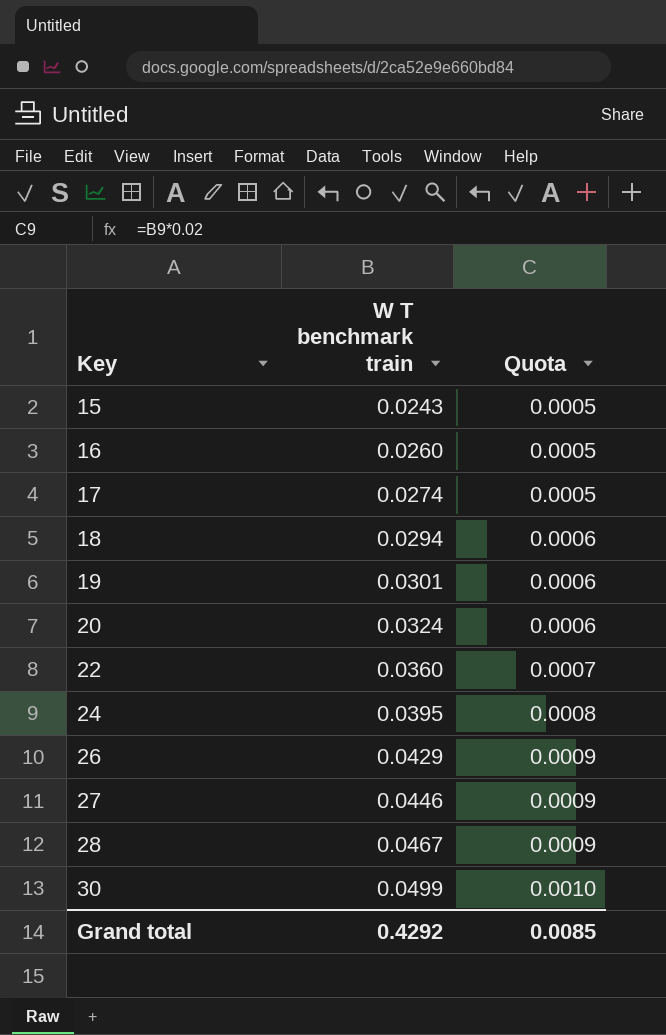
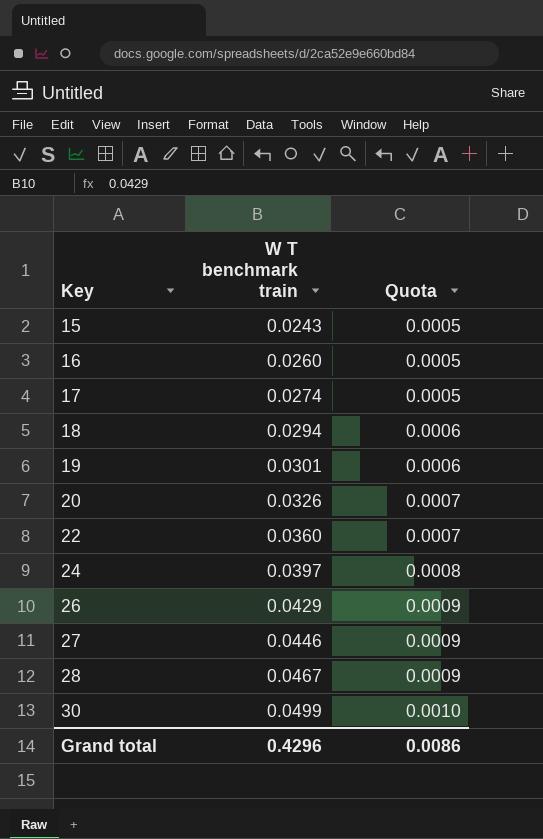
20 | W T benchmark train: 0.0324 -> 0.0326
20 | Quota: 0.0006 -> 0.0007
24 | W T benchmark train: 0.0395 -> 0.0397
Grand total | W T benchmark train: 0.4292 -> 0.4296
Grand total | Quota: 0.0085 -> 0.0086

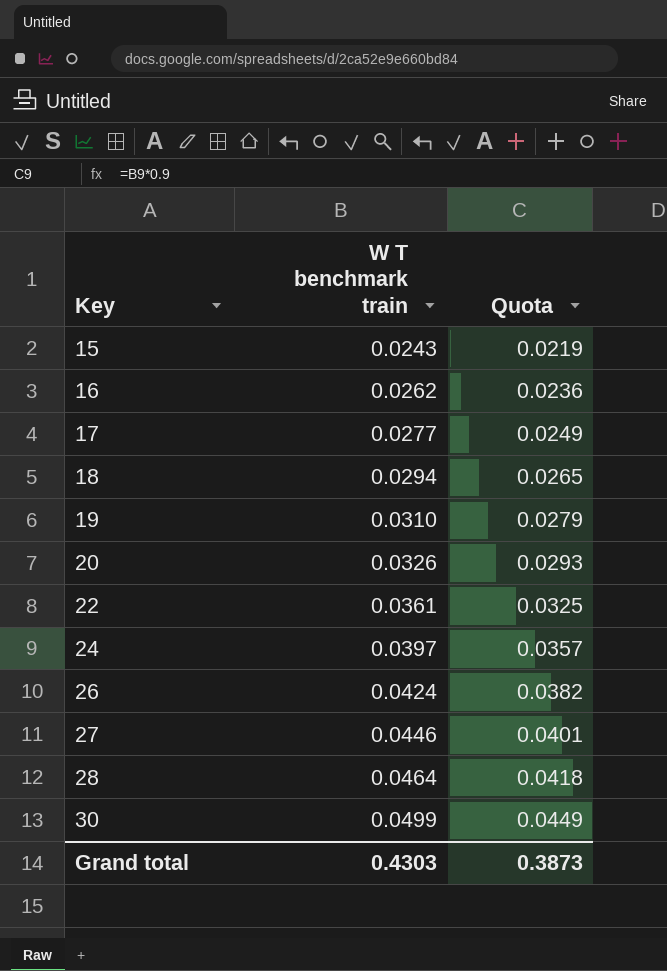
column Quota | formula: [W T benchmark train] * 0.02 -> [W T benchmark train] * 0.9
16 | W T benchmark train: 0.0260 -> 0.0262
17 | W T benchmark train: 0.0274 -> 0.0277
19 | W T benchmark train: 0.0301 -> 0.0310
22 | W T benchmark train: 0.0360 -> 0.0361
26 | W T benchmark train: 0.0429 -> 0.0424
28 | W T benchmark train: 0.0467 -> 0.0464
Grand total | W T benchmark train: 0.4296 -> 0.4303
Grand total | Quota: 0.0086 -> 0.3873

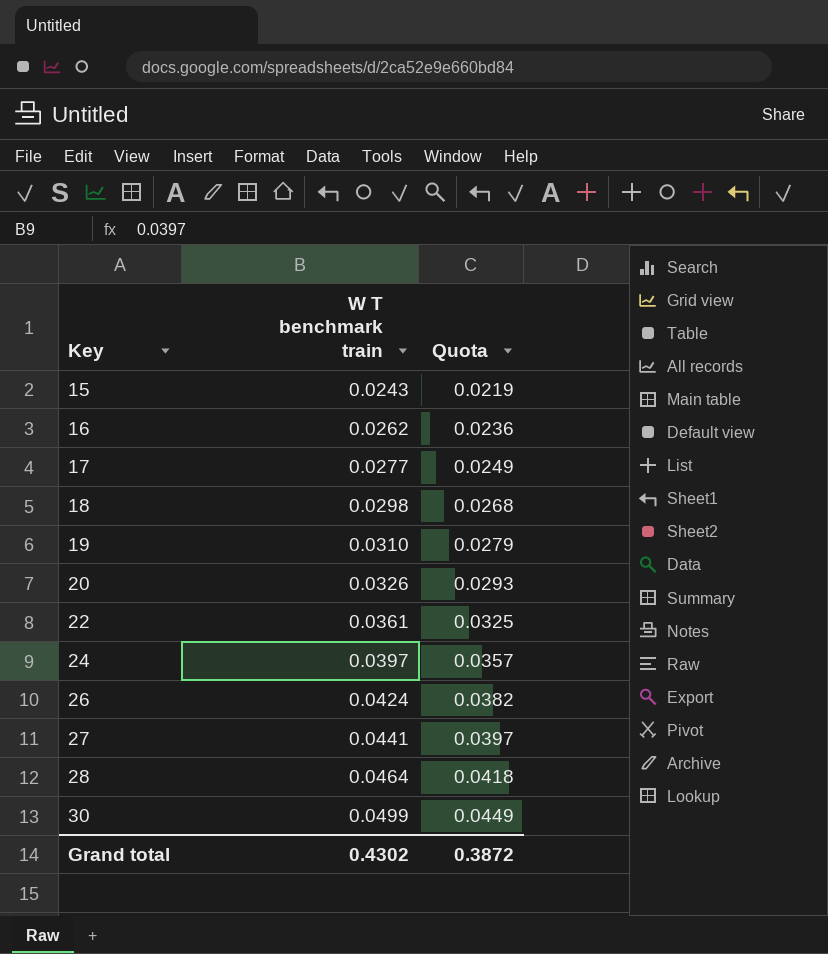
18 | W T benchmark train: 0.0294 -> 0.0298
18 | Quota: 0.0265 -> 0.0268
27 | W T benchmark train: 0.0446 -> 0.0441
27 | Quota: 0.0401 -> 0.0397
Grand total | W T benchmark train: 0.4303 -> 0.4302
Grand total | Quota: 0.3873 -> 0.3872

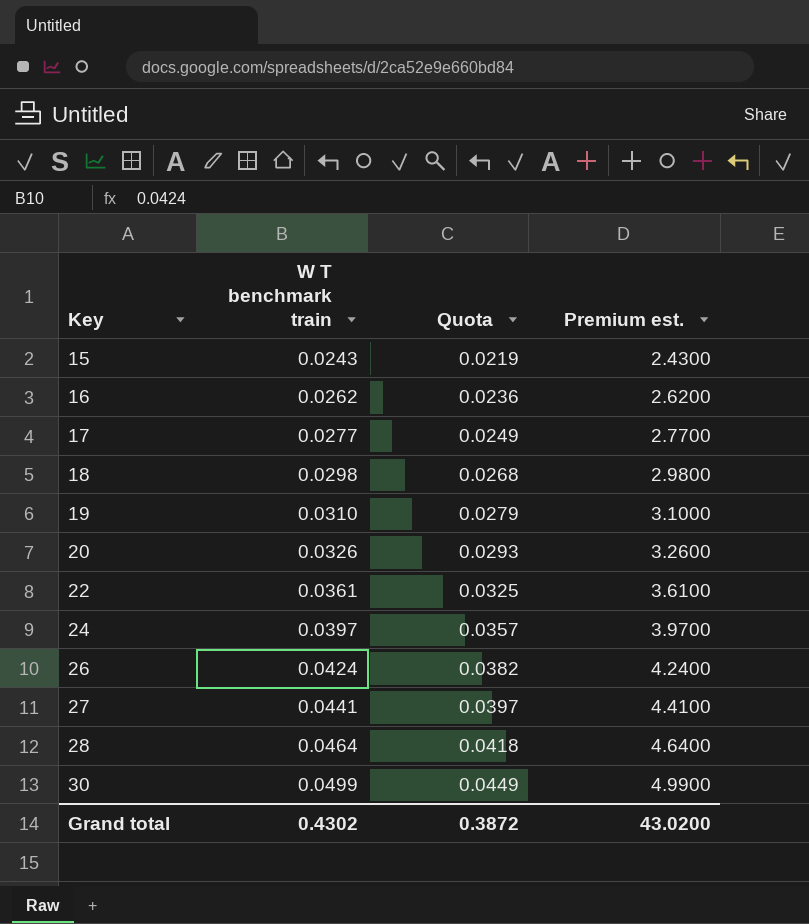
column Premium est. | formula: none -> [W T benchmark train] * 100

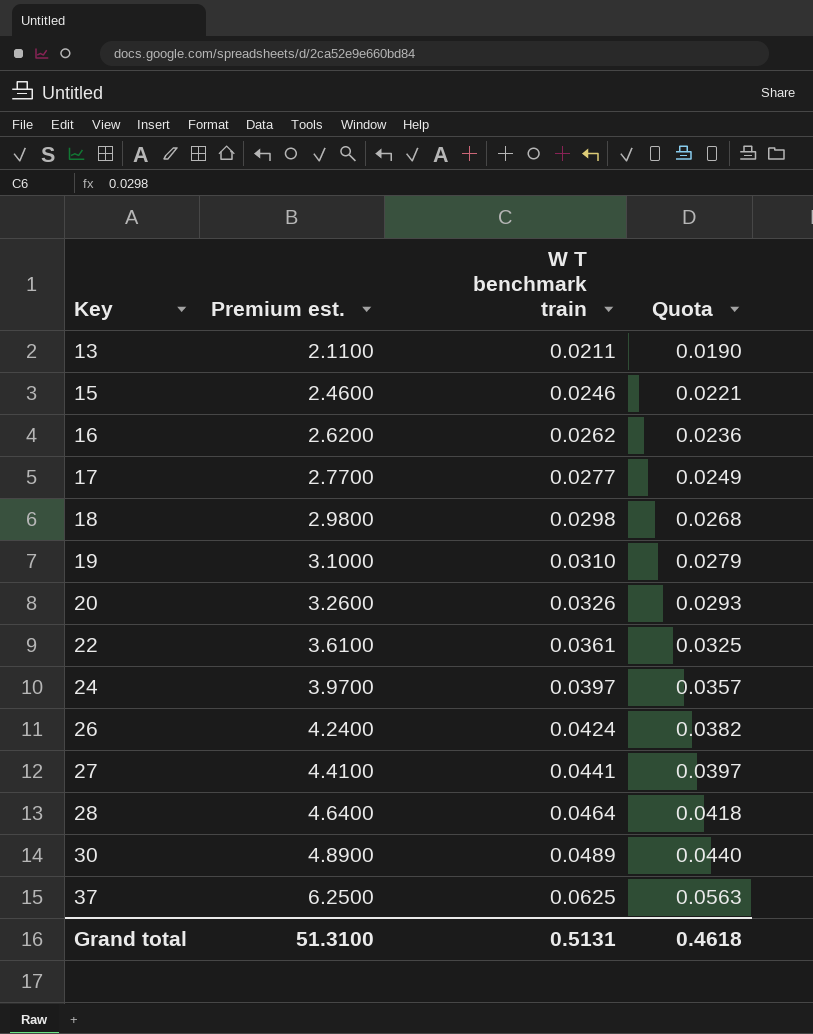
column Premium est. | position: 4 -> 2
row 13: none -> 2.1100 | 0.0211 | 0.0190
15 | Premium est.: 2.4300 -> 2.4600
15 | W T benchmark train: 0.0243 -> 0.0246
15 | Quota: 0.0219 -> 0.0221
30 | Premium est.: 4.9900 -> 4.8900
30 | W T benchmark train: 0.0499 -> 0.0489
30 | Quota: 0.0449 -> 0.0440
row 37: none -> 6.2500 | 0.0625 | 0.0563
Grand total | Premium est.: 43.0200 -> 51.3100
Grand total | W T benchmark train: 0.4302 -> 0.5131
Grand total | Quota: 0.3872 -> 0.4618

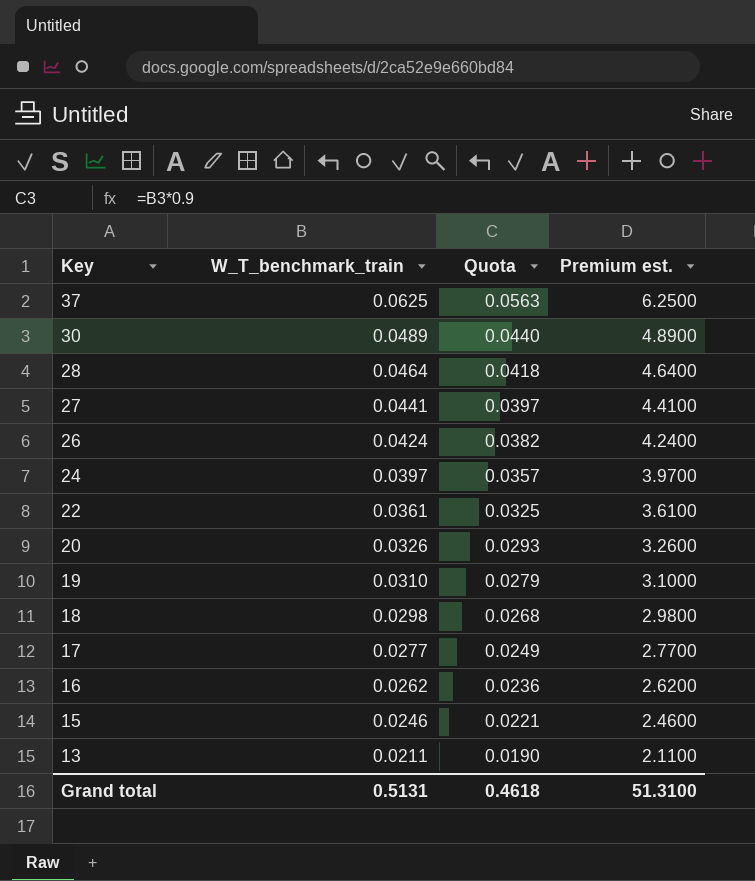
row order: Key ascending -> Key descending
column name: W T benchmark train -> W_T_benchmark_train
column Premium est. | position: 2 -> 4

